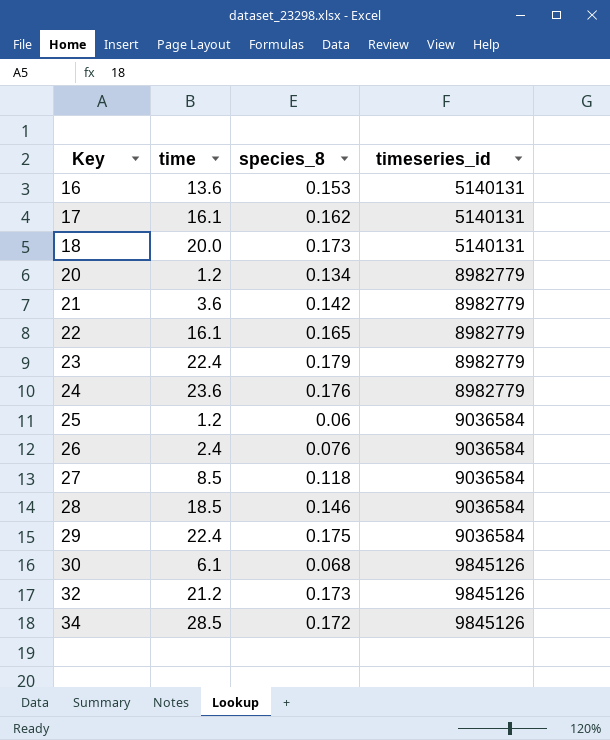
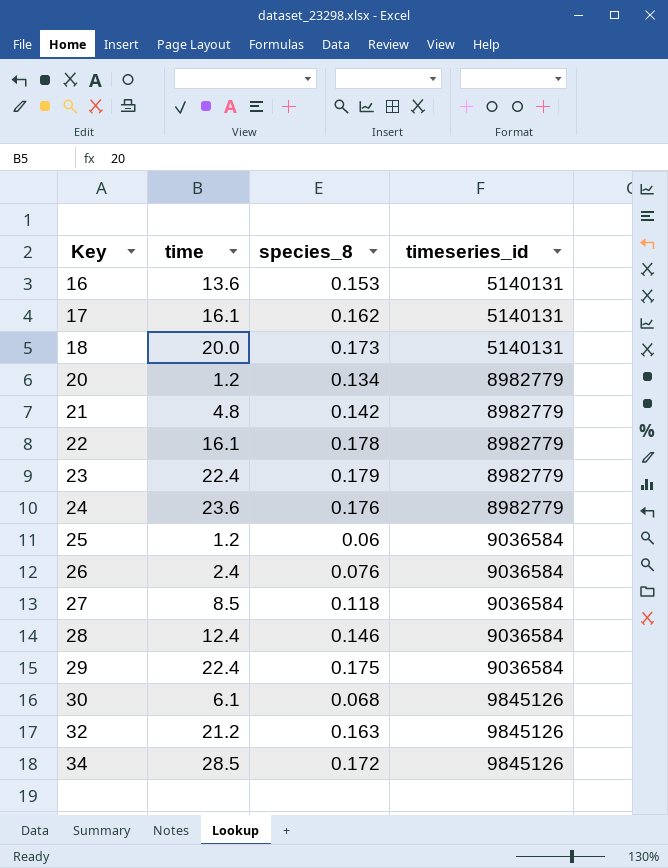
21 | time: 3.6 -> 4.8
22 | species_8: 0.165 -> 0.178
28 | time: 18.5 -> 12.4
32 | species_8: 0.173 -> 0.163

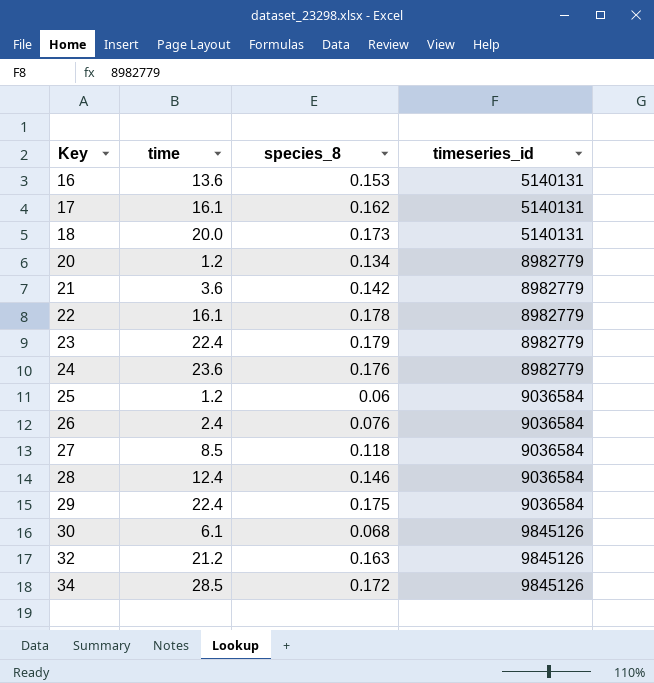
21 | time: 4.8 -> 3.6

